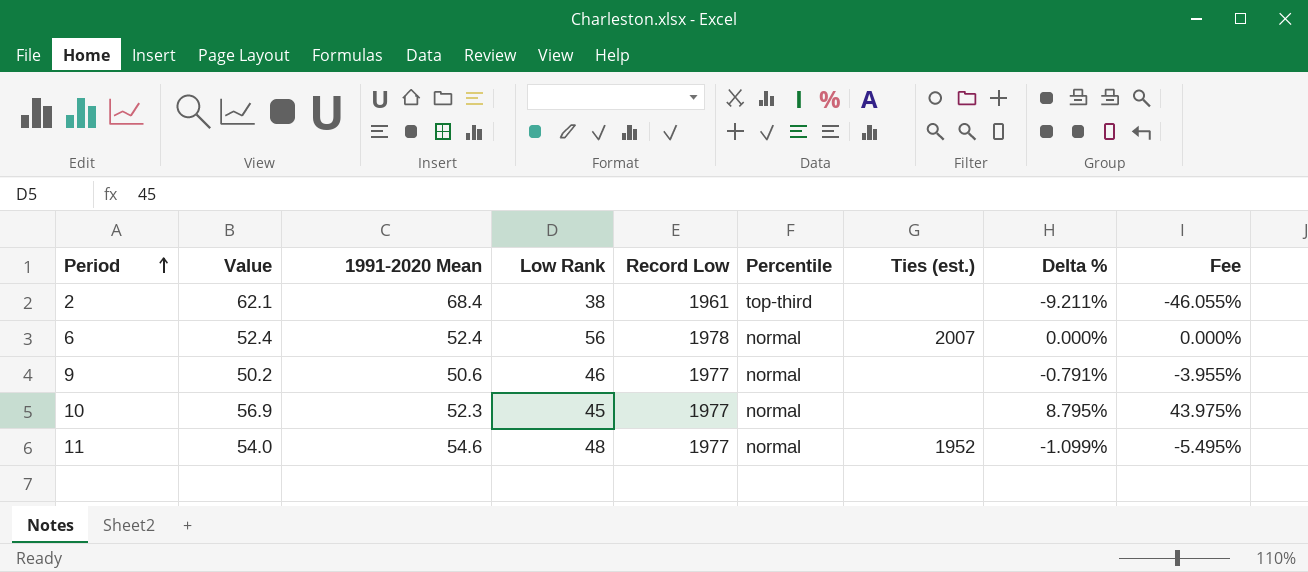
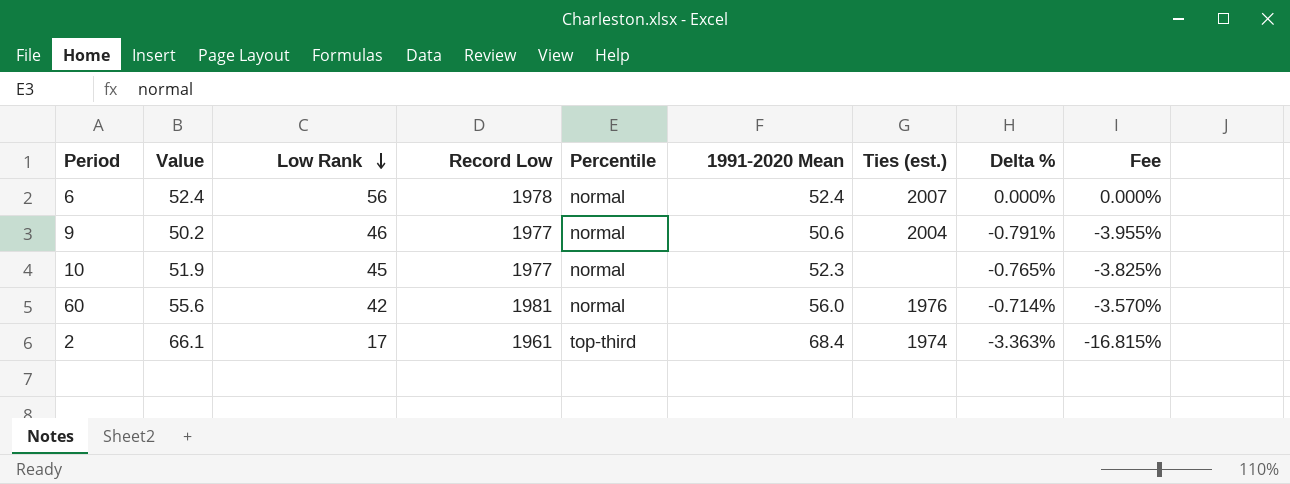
row order: Period ascending -> Low Rank descending
column 1991-2020 Mean | position: 3 -> 6
row 11: 54.0 | 54.6 | 48 | 1977 | normal | 1952 | -1.099% | -5.495% -> none
9 | Ties (est.): none -> 2004
10 | Value: 56.9 -> 51.9
10 | Delta %: 8.795% -> -0.765%
10 | Fee: 43.975% -> -3.825%
row 60: none -> 55.6 | 42 | 1981 | normal | 56.0 | 1976 | -0.714% | -3.570%
2 | Value: 62.1 -> 66.1
2 | Low Rank: 38 -> 17
2 | Ties (est.): none -> 1974
2 | Delta %: -9.211% -> -3.363%
2 | Fee: -46.055% -> -16.815%

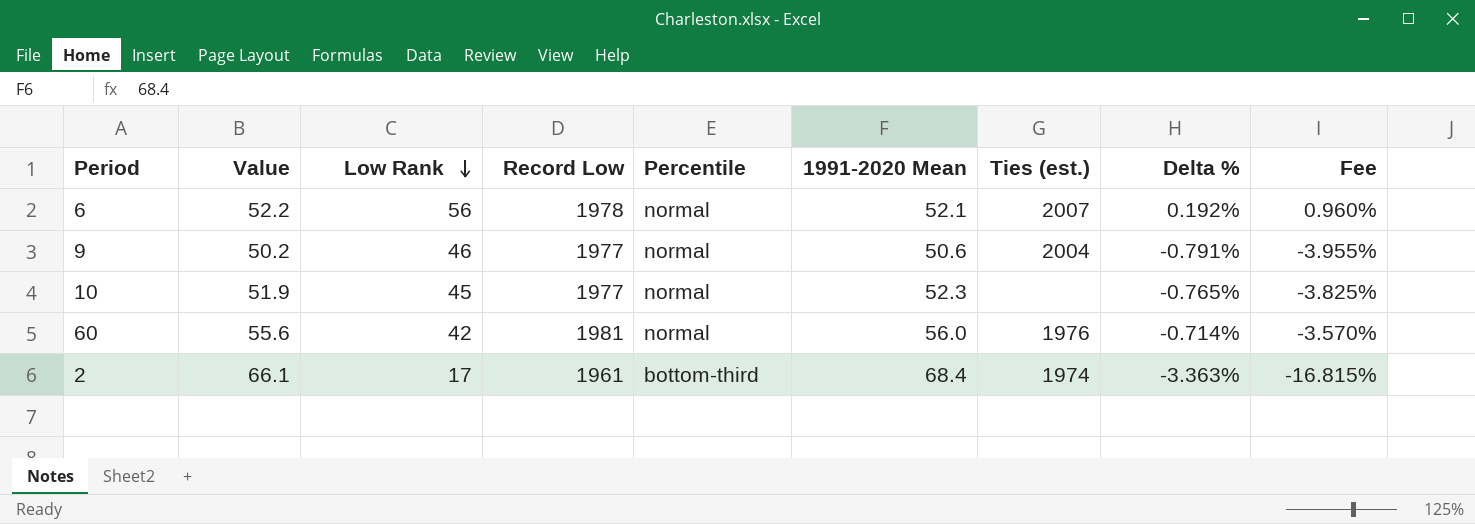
6 | Value: 52.4 -> 52.2
6 | 1991-2020 Mean: 52.4 -> 52.1
6 | Delta %: 0.000% -> 0.192%
6 | Fee: 0.000% -> 0.960%
2 | Percentile: top-third -> bottom-third

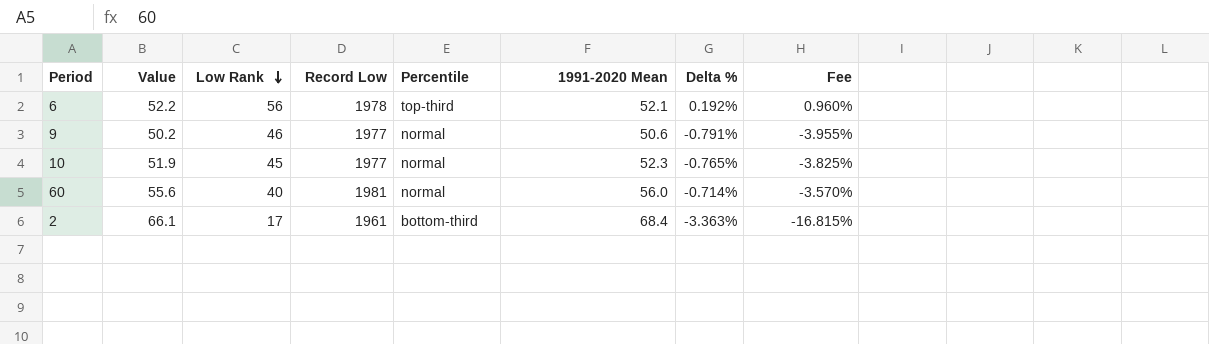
column Ties (est.) | position: 7 -> none
6 | Percentile: normal -> top-third
60 | Low Rank: 42 -> 40

